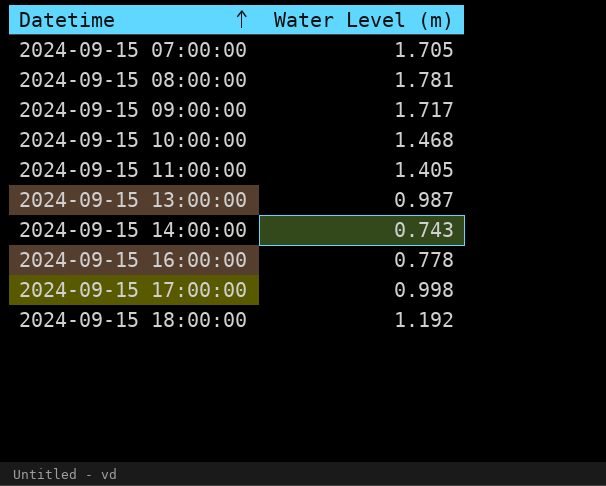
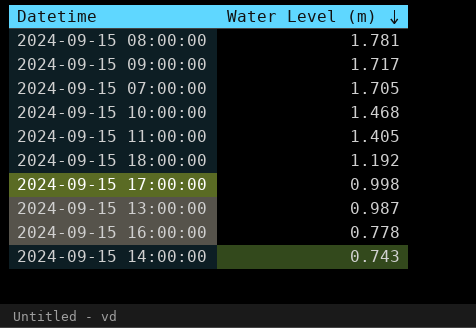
row order: Datetime ascending -> Water Level (m) descending

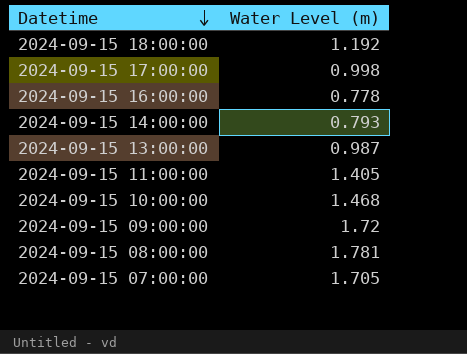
row order: Water Level (m) descending -> Datetime descending
2024-09-15 14:00:00 | Water Level (m): 0.743 -> 0.793
2024-09-15 09:00:00 | Water Level (m): 1.717 -> 1.72

